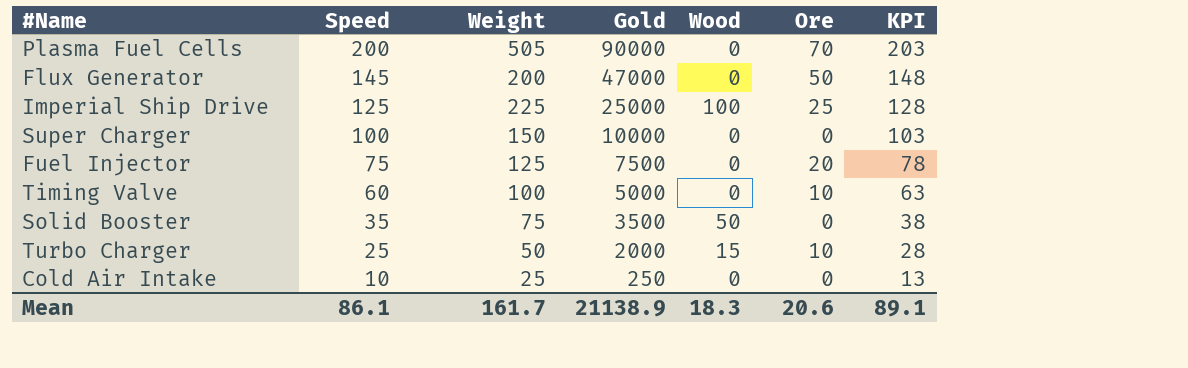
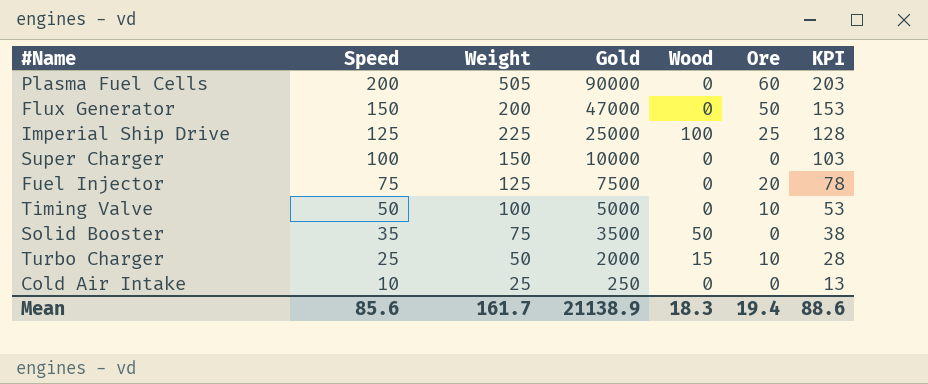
Plasma Fuel Cells | Ore: 70 -> 60
Flux Generator | Speed: 145 -> 150
Flux Generator | KPI: 148 -> 153
Timing Valve | Speed: 60 -> 50
Timing Valve | KPI: 63 -> 53
Mean | Speed: 86.1 -> 85.6
Mean | Ore: 20.6 -> 19.4
Mean | KPI: 89.1 -> 88.6

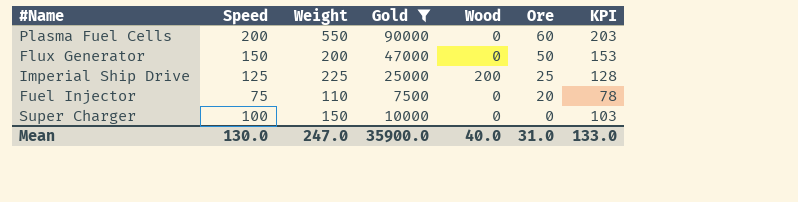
filter: none -> Gold >= 7500
row order: Speed descending -> Ore descending
Plasma Fuel Cells | Weight: 505 -> 550
Imperial Ship Drive | Wood: 100 -> 200
Fuel Injector | Weight: 125 -> 110
Mean | Speed: 85.6 -> 130.0
Mean | Weight: 161.7 -> 247.0
Mean | Gold: 21138.9 -> 35900.0
Mean | Wood: 18.3 -> 40.0
Mean | Ore: 19.4 -> 31.0
Mean | KPI: 88.6 -> 133.0

